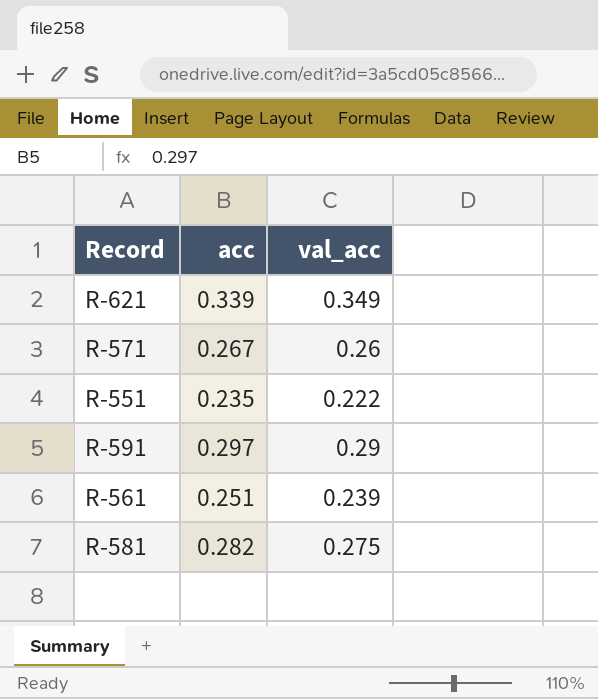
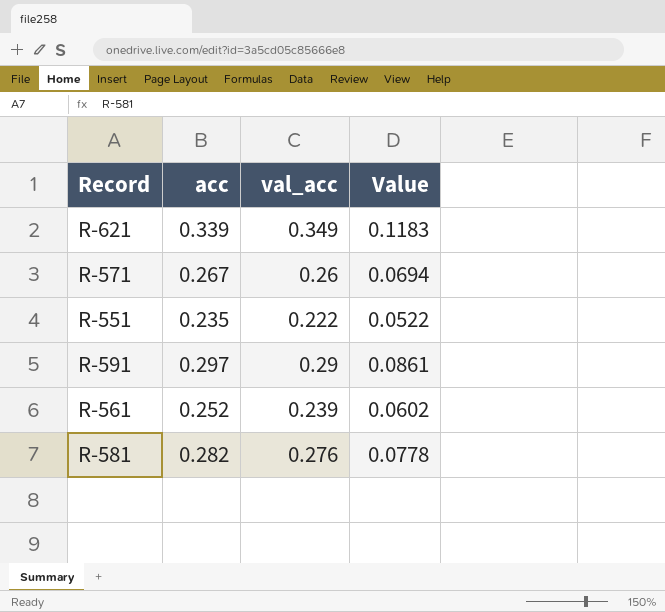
column Value | formula: none -> [acc] * [val_acc]
R-561 | acc: 0.251 -> 0.252
R-581 | val_acc: 0.275 -> 0.276

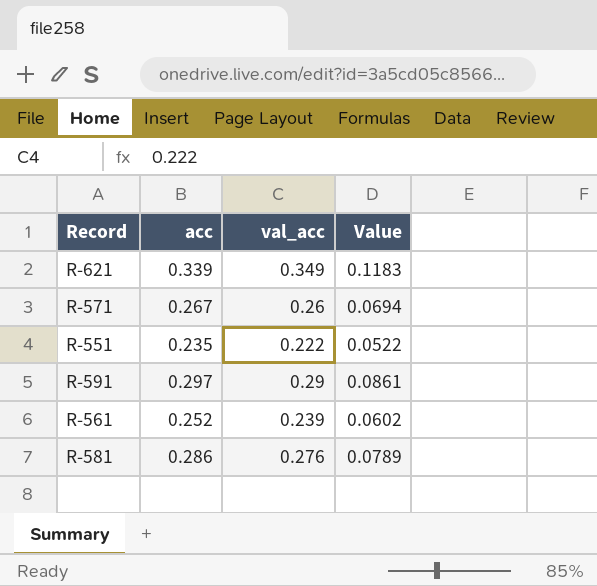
R-581 | acc: 0.282 -> 0.286
R-581 | Value: 0.0778 -> 0.0789

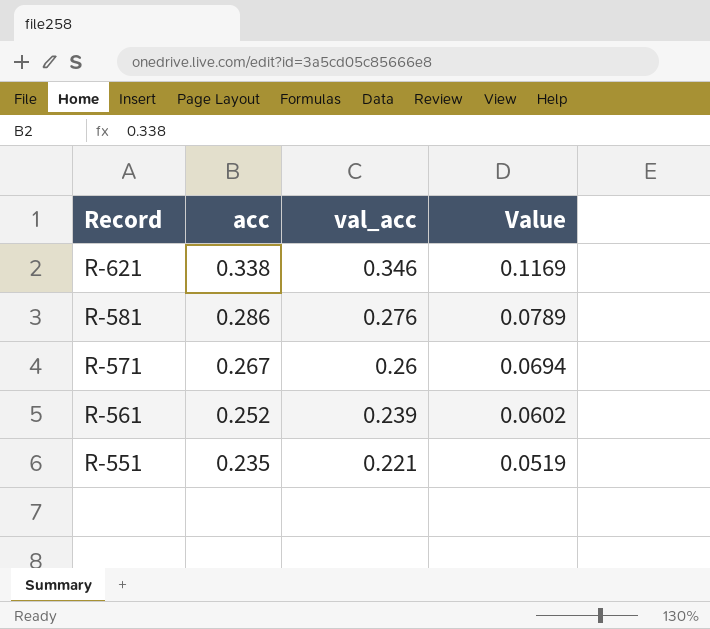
row order: none -> Record descending
row R-591: 0.297 | 0.29 | 0.0861 -> none
R-621 | acc: 0.339 -> 0.338
R-621 | val_acc: 0.349 -> 0.346
R-621 | Value: 0.1183 -> 0.1169
R-551 | val_acc: 0.222 -> 0.221
R-551 | Value: 0.0522 -> 0.0519

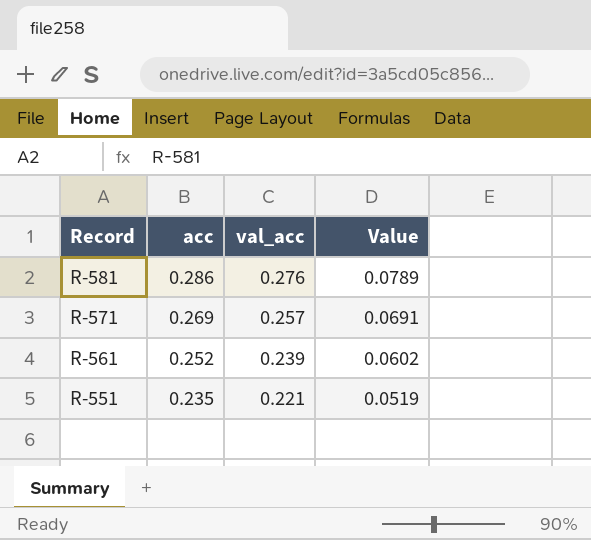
row R-621: 0.338 | 0.346 | 0.1169 -> none
R-571 | acc: 0.267 -> 0.269
R-571 | val_acc: 0.26 -> 0.257
R-571 | Value: 0.0694 -> 0.0691

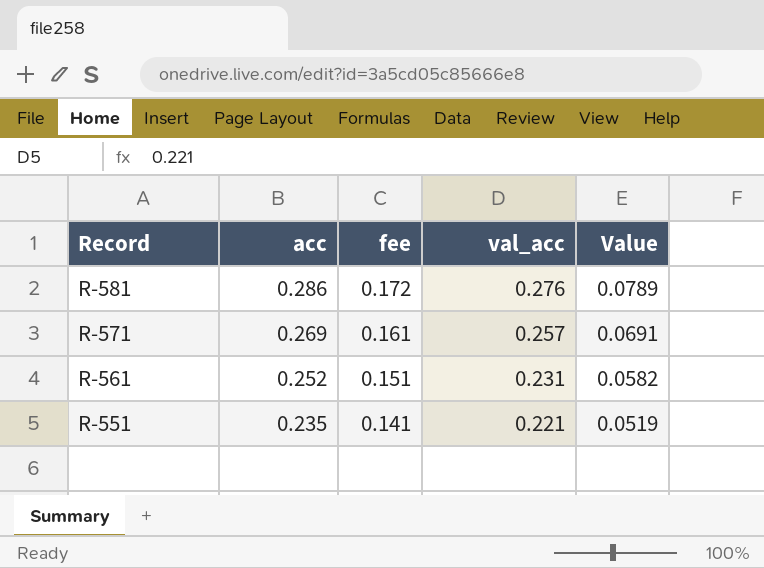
column fee | formula: none -> [acc] * 0.6
R-561 | val_acc: 0.239 -> 0.231
R-561 | Value: 0.0602 -> 0.0582

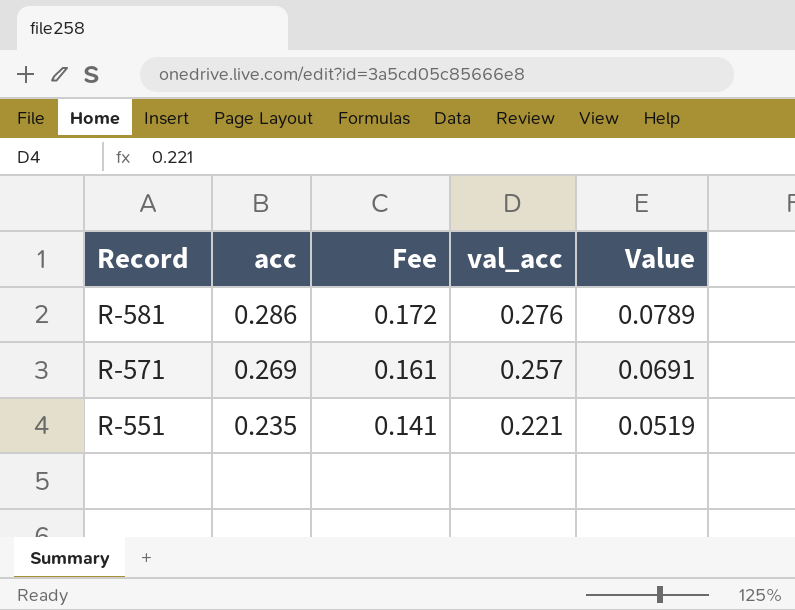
column name: fee -> Fee
row R-561: 0.252 | 0.151 | 0.231 | 0.0582 -> none

